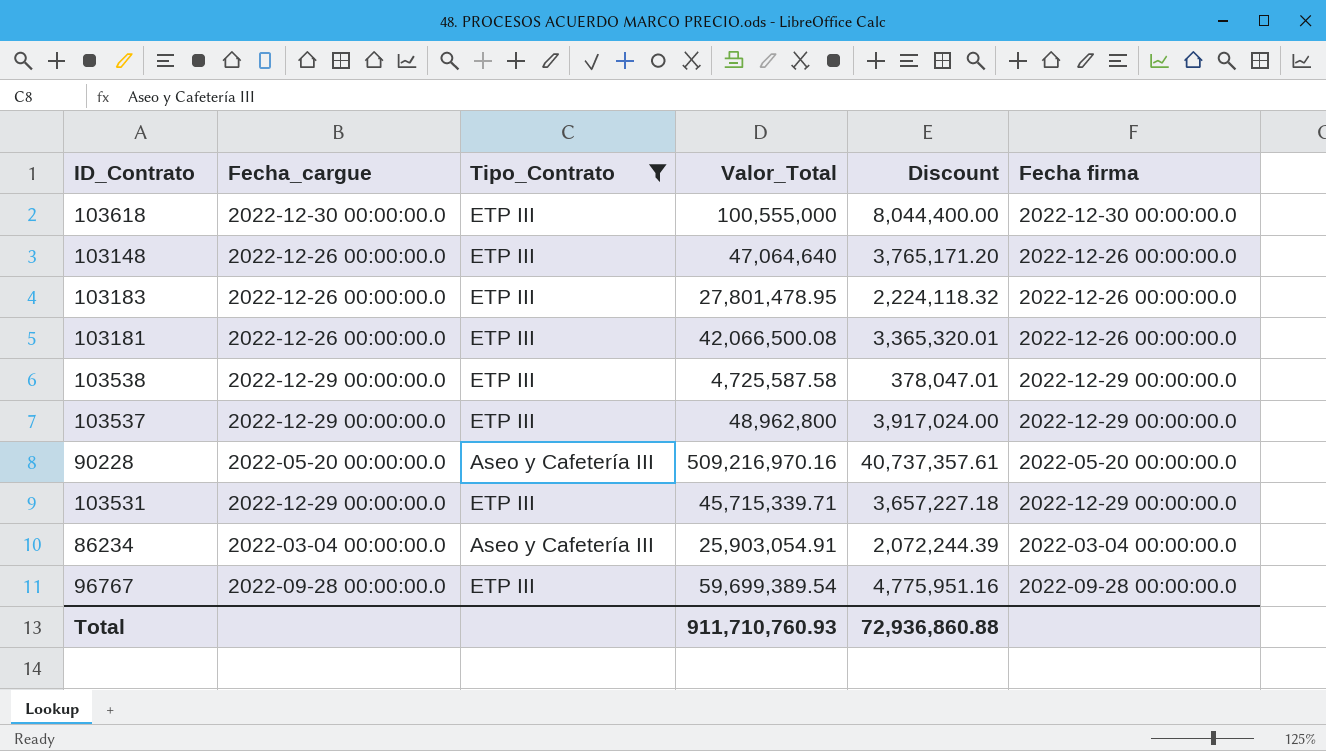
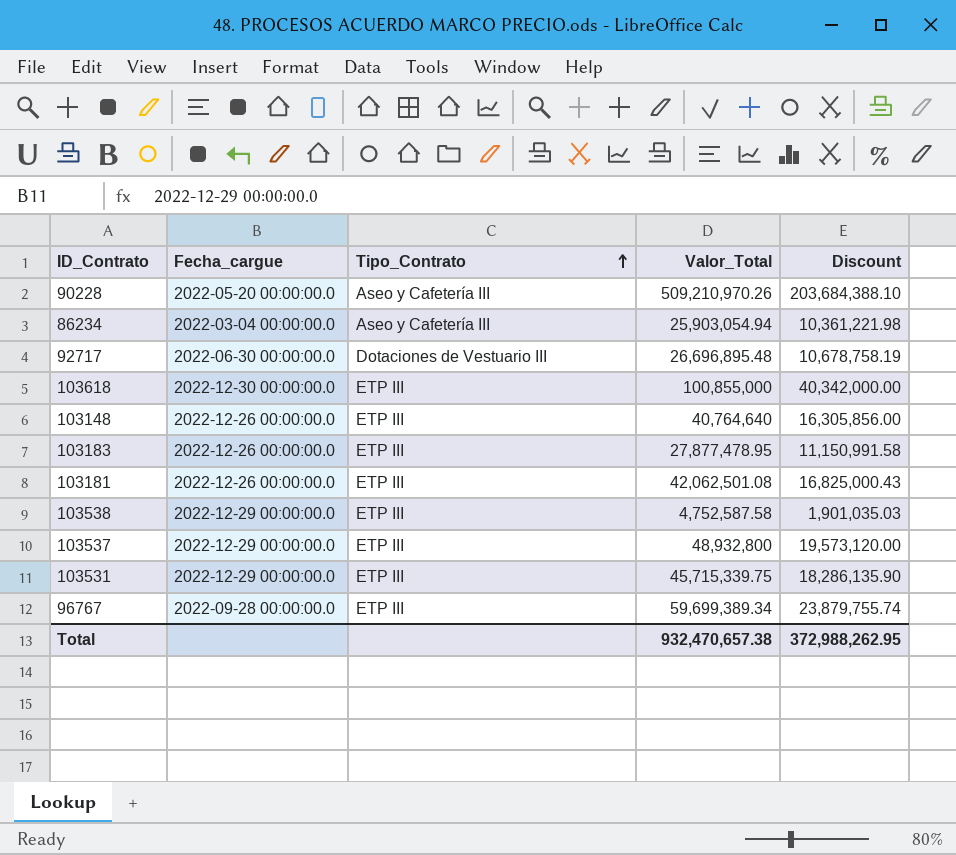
filter: Tipo_Contrato != Dotaciones de Vestuario III -> none
row order: none -> Tipo_Contrato ascending
column Fecha firma | position: 6 -> none
column Discount | formula: [Valor_Total] * 0.08 -> [Valor_Total] * 0.4
90228 | Valor_Total: 509,216,970.16 -> 509,210,970.26
86234 | Valor_Total: 25,903,054.91 -> 25,903,054.94
103618 | Valor_Total: 100,555,000 -> 100,855,000
103148 | Valor_Total: 47,064,640 -> 40,764,640
103183 | Valor_Total: 27,801,478.95 -> 27,877,478.95
103181 | Valor_Total: 42,066,500.08 -> 42,062,501.08
103538 | Valor_Total: 4,725,587.58 -> 4,752,587.58
103537 | Valor_Total: 48,962,800 -> 48,932,800
103531 | Valor_Total: 45,715,339.71 -> 45,715,339.75
96767 | Valor_Total: 59,699,389.54 -> 59,699,389.34
Total | Valor_Total: 911,710,760.93 -> 932,470,657.38
Total | Discount: 72,936,860.88 -> 372,988,262.95

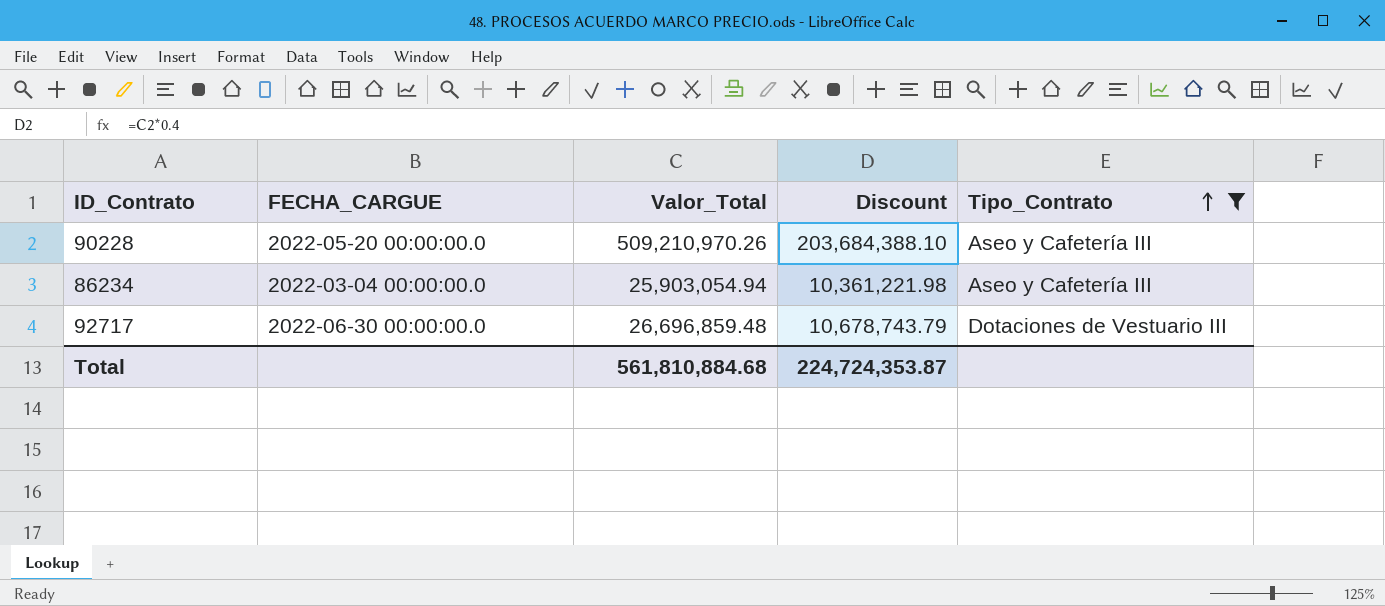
filter: none -> Tipo_Contrato != ETP III
column name: Fecha_cargue -> FECHA_CARGUE
column Tipo_Contrato | position: 3 -> 5
92717 | Valor_Total: 26,696,895.48 -> 26,696,859.48
92717 | Discount: 10,678,758.19 -> 10,678,743.79
Total | Valor_Total: 932,470,657.38 -> 561,810,884.68
Total | Discount: 372,988,262.95 -> 224,724,353.87

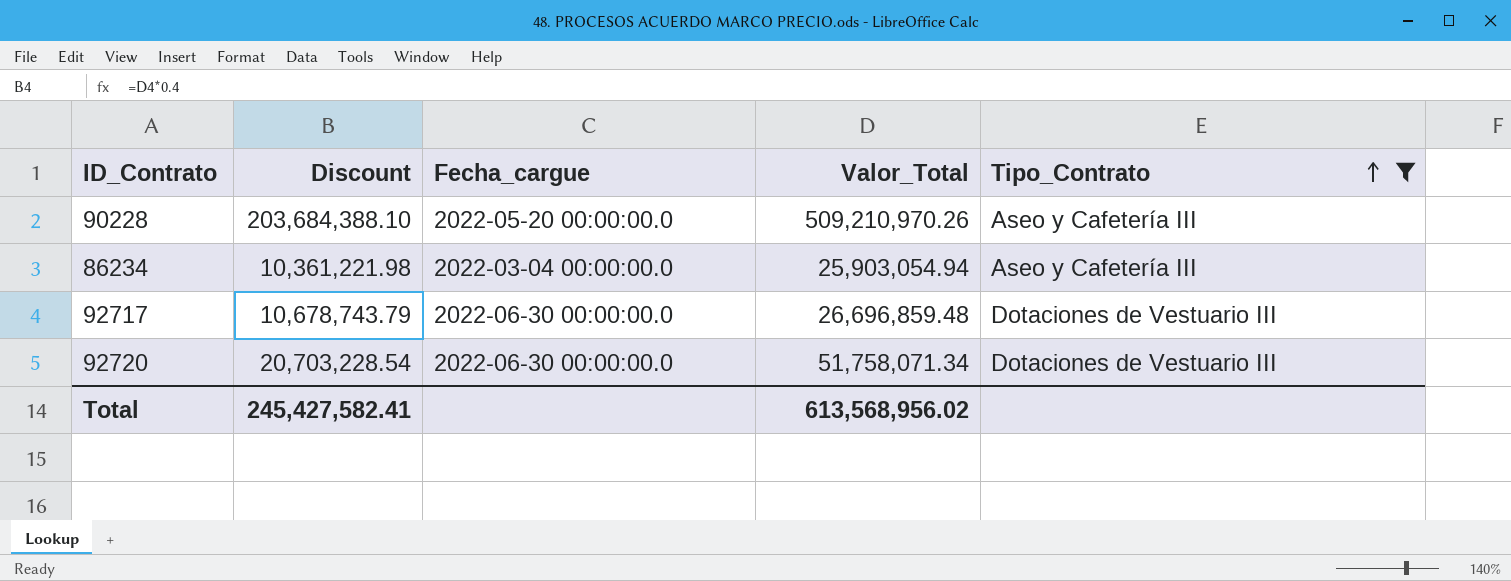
column Discount | position: 4 -> 2
column name: FECHA_CARGUE -> Fecha_cargue
row 92720: none -> 20,703,228.54 | 2022-06-30 00:00:00.0 | 51,758,071.34 | Dotaciones de Vestuario III
Total | Discount: 224,724,353.87 -> 245,427,582.41
Total | Valor_Total: 561,810,884.68 -> 613,568,956.02

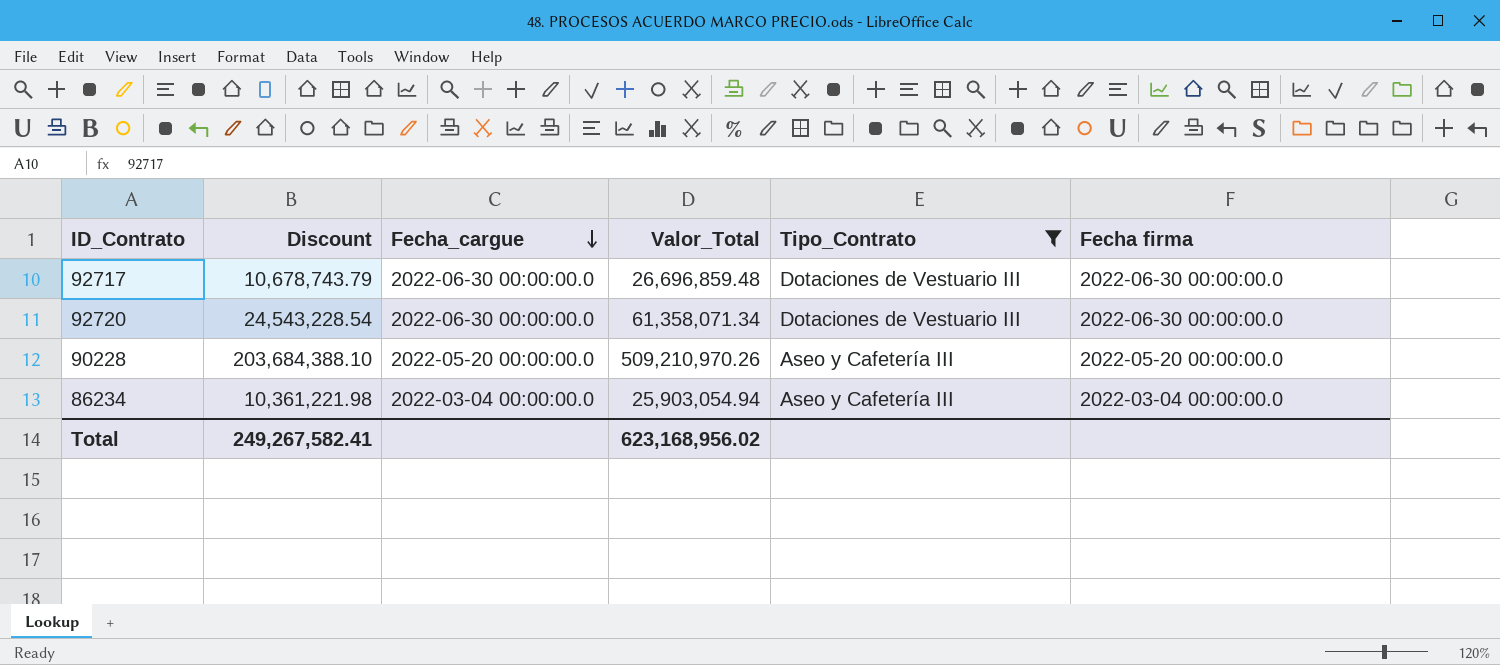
row order: Tipo_Contrato ascending -> Fecha_cargue descending
column Fecha firma | position: none -> 6
92720 | Discount: 20,703,228.54 -> 24,543,228.54
92720 | Valor_Total: 51,758,071.34 -> 61,358,071.34
Total | Discount: 245,427,582.41 -> 249,267,582.41
Total | Valor_Total: 613,568,956.02 -> 623,168,956.02

